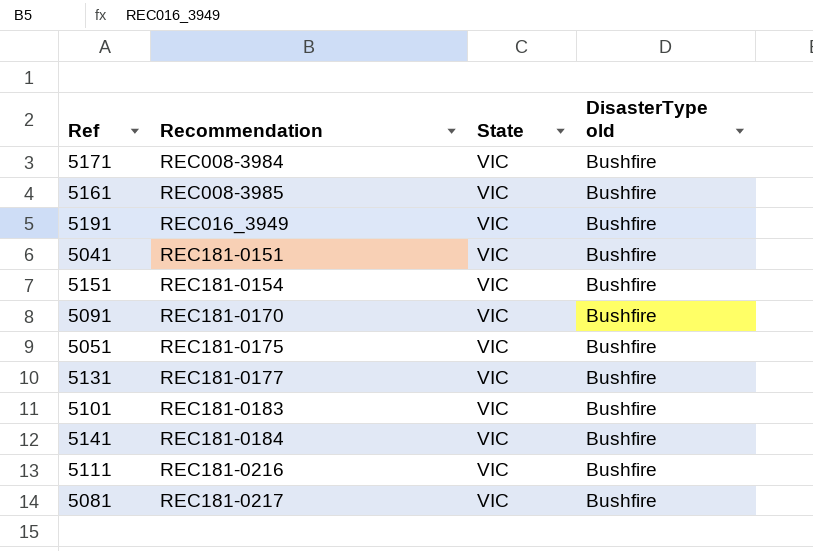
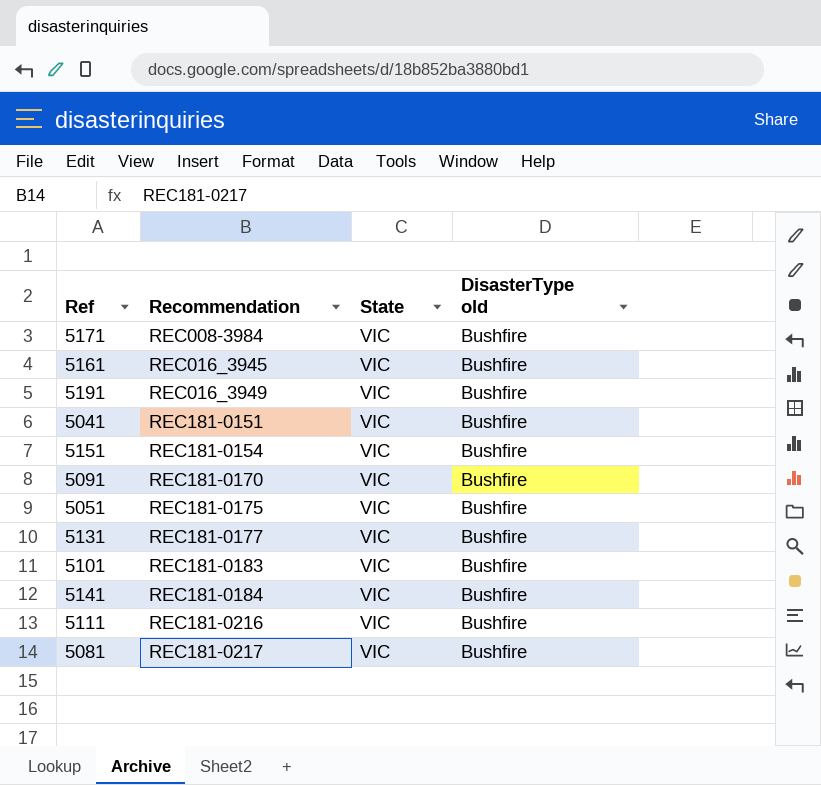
5161 | Recommendation: REC008-3985 -> REC016_3945

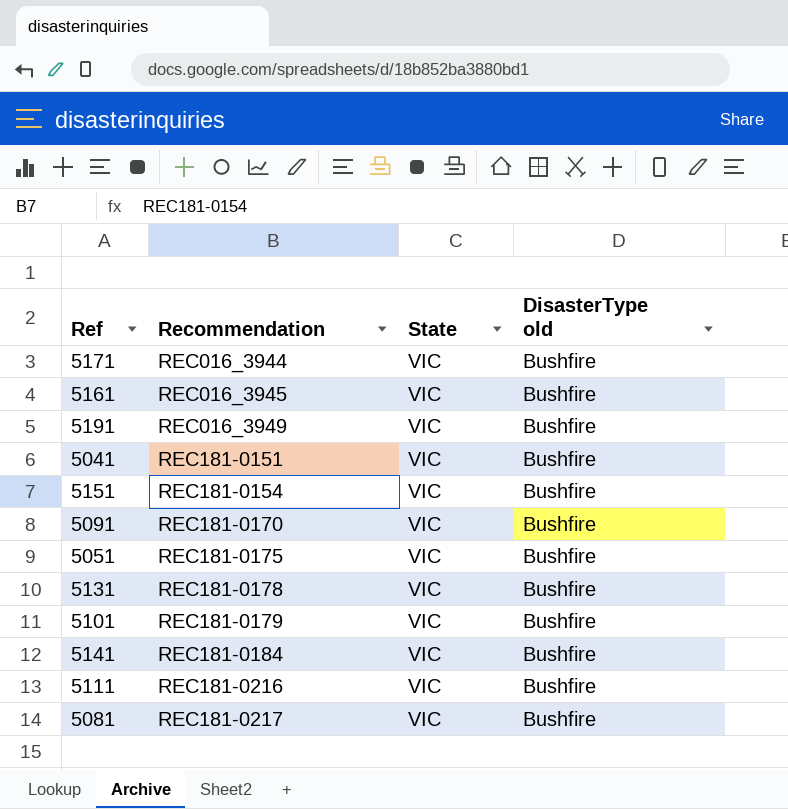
5171 | Recommendation: REC008-3984 -> REC016_3944
5131 | Recommendation: REC181-0177 -> REC181-0178
5101 | Recommendation: REC181-0183 -> REC181-0179

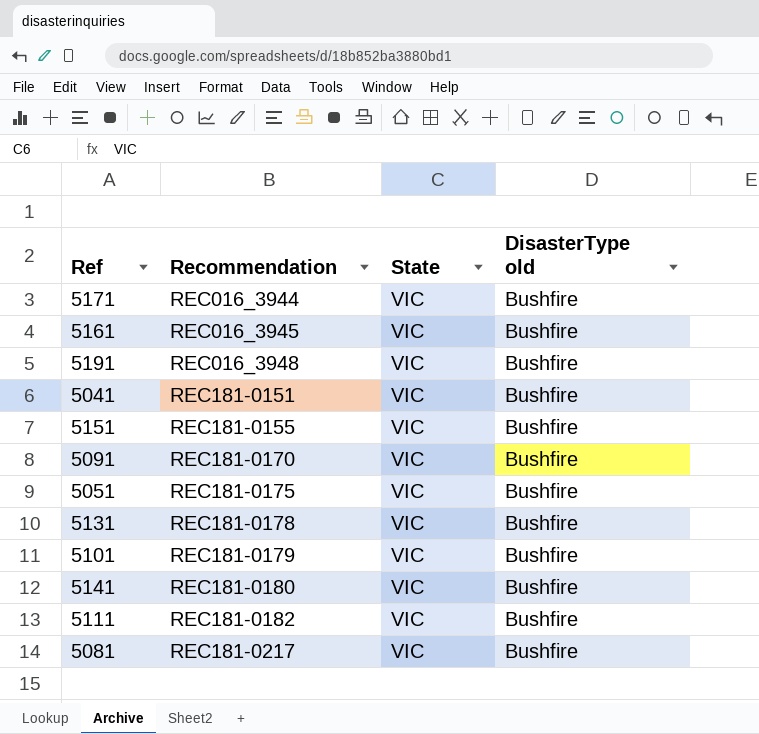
5191 | Recommendation: REC016_3949 -> REC016_3948
5151 | Recommendation: REC181-0154 -> REC181-0155
5141 | Recommendation: REC181-0184 -> REC181-0180
5111 | Recommendation: REC181-0216 -> REC181-0182

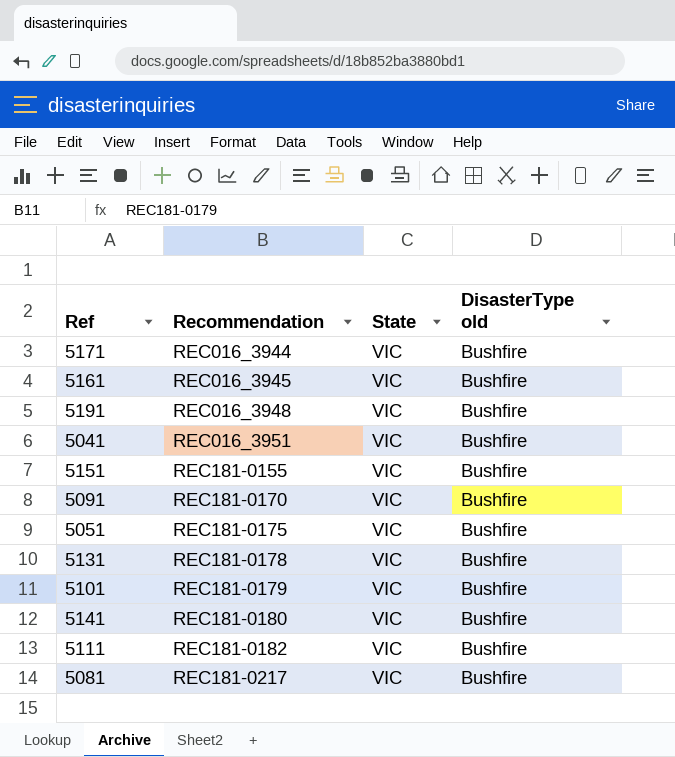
5041 | Recommendation: REC181-0151 -> REC016_3951

